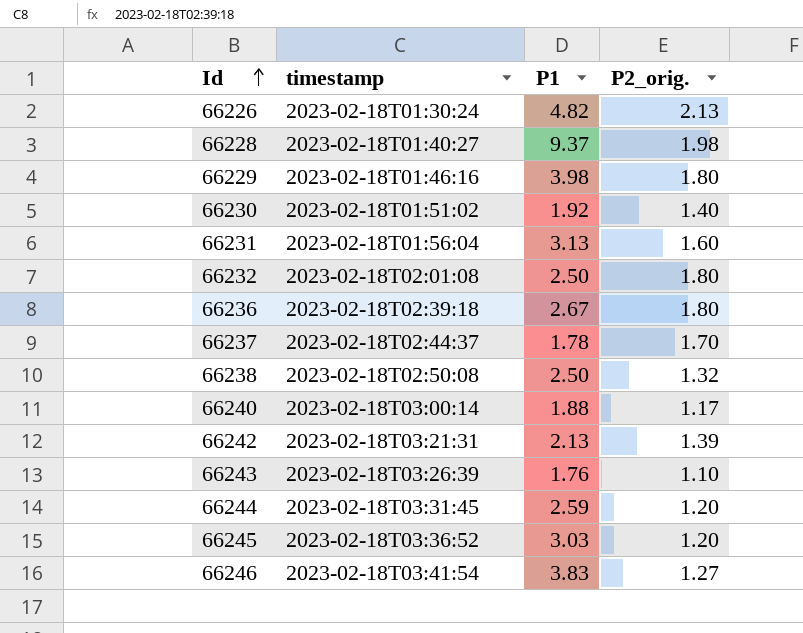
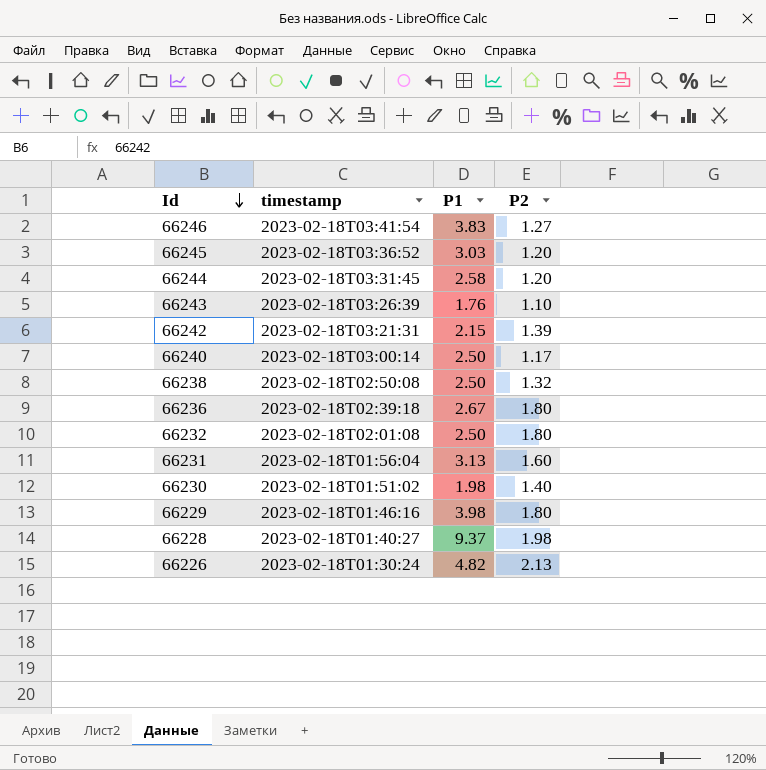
row order: Id ascending -> Id descending
column name: P2_orig. -> P2
row 66237: 2023-02-18T02:44:37 | 1.78 | 1.70 -> none
66244 | P1: 2.59 -> 2.58
66242 | P1: 2.13 -> 2.15
66240 | P1: 1.88 -> 2.50
66230 | P1: 1.92 -> 1.98

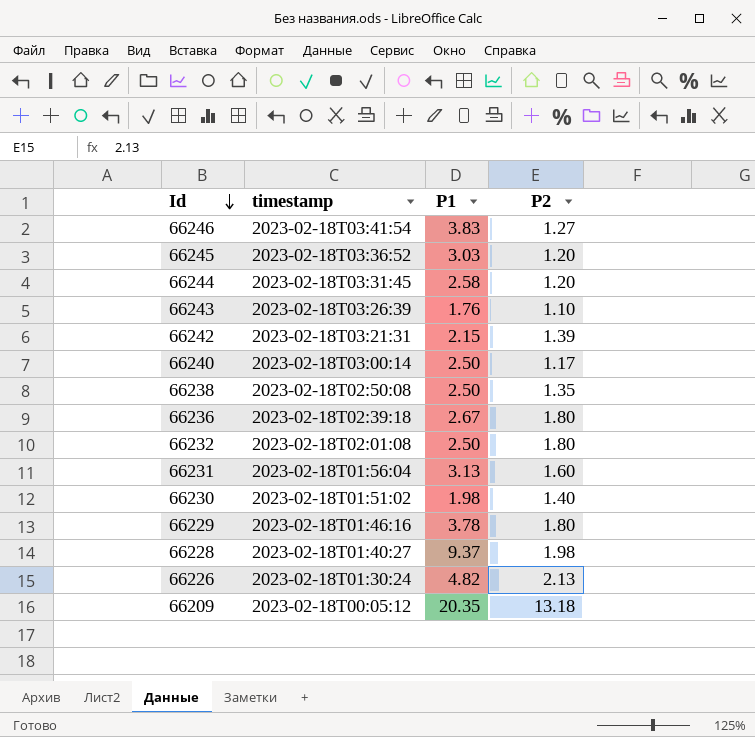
66238 | P2: 1.32 -> 1.35
66229 | P1: 3.98 -> 3.78
row 66209: none -> 2023-02-18T00:05:12 | 20.35 | 13.18

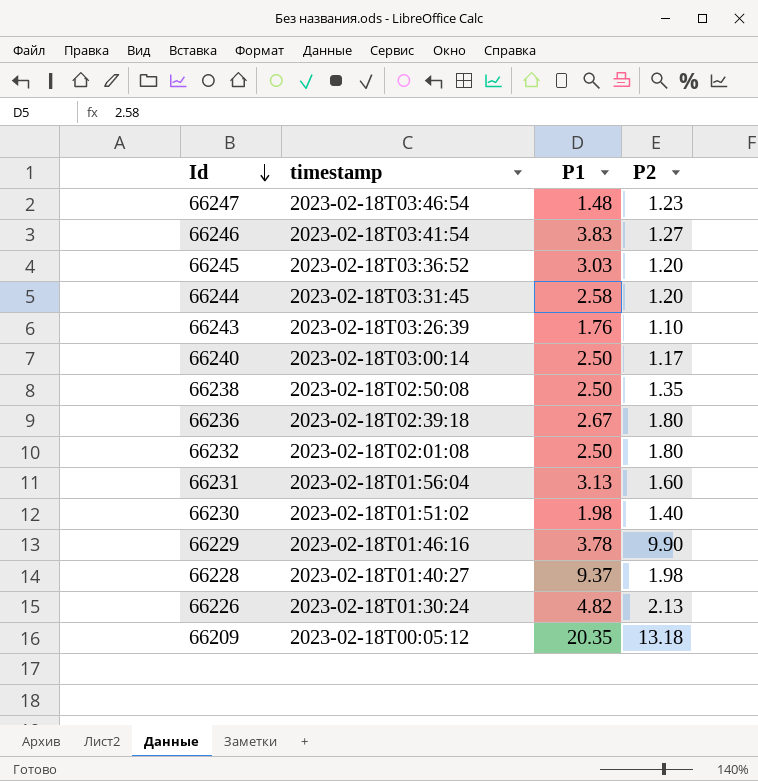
row 66242: 2023-02-18T03:21:31 | 2.15 | 1.39 -> none
row 66247: none -> 2023-02-18T03:46:54 | 1.48 | 1.23
66229 | P2: 1.80 -> 9.90

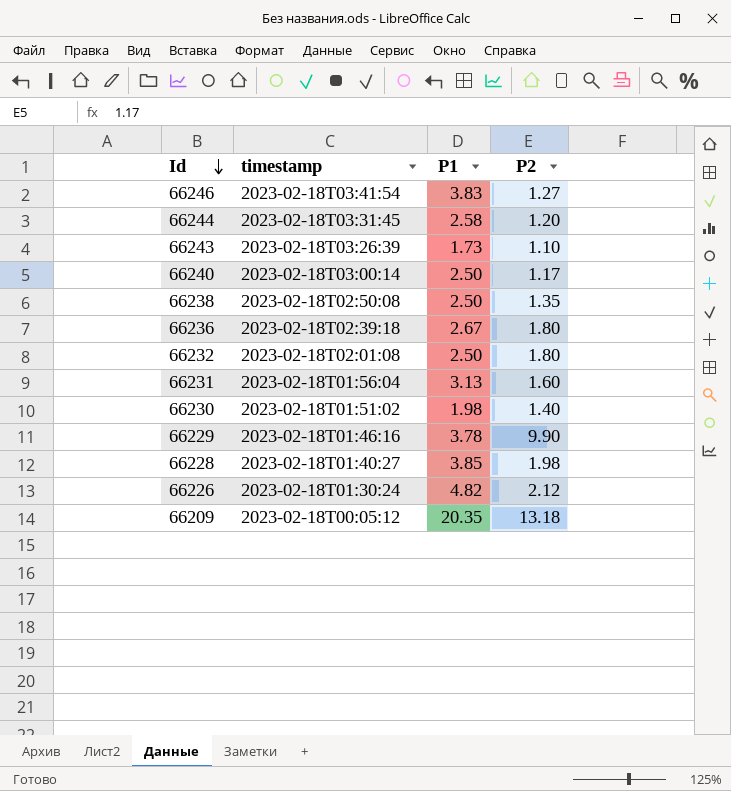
row 66247: 2023-02-18T03:46:54 | 1.48 | 1.23 -> none
row 66245: 2023-02-18T03:36:52 | 3.03 | 1.20 -> none
66243 | P1: 1.76 -> 1.73
66228 | P1: 9.37 -> 3.85
66226 | P2: 2.13 -> 2.12

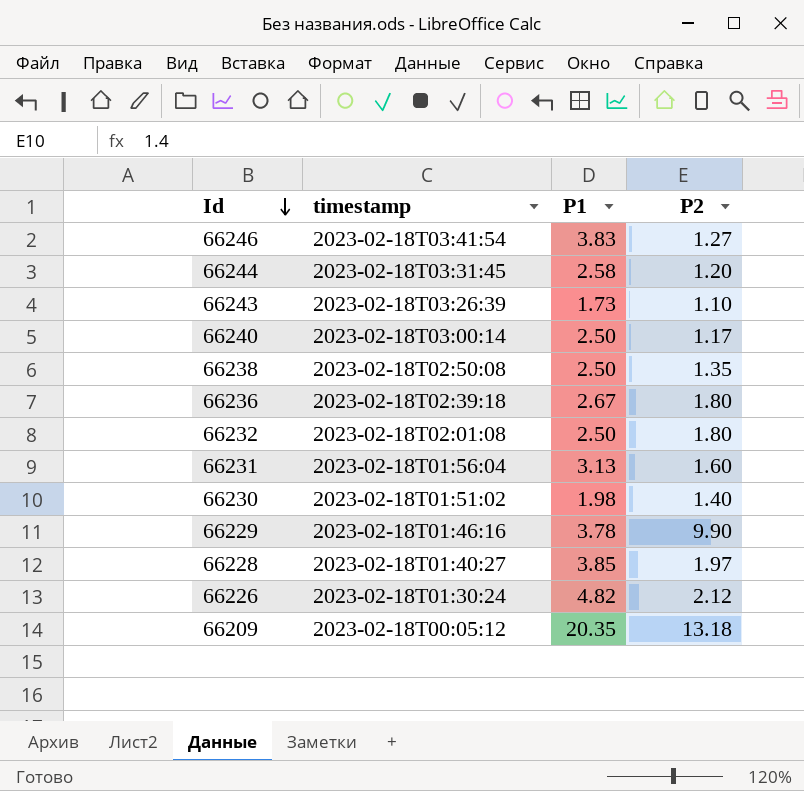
66228 | P2: 1.98 -> 1.97

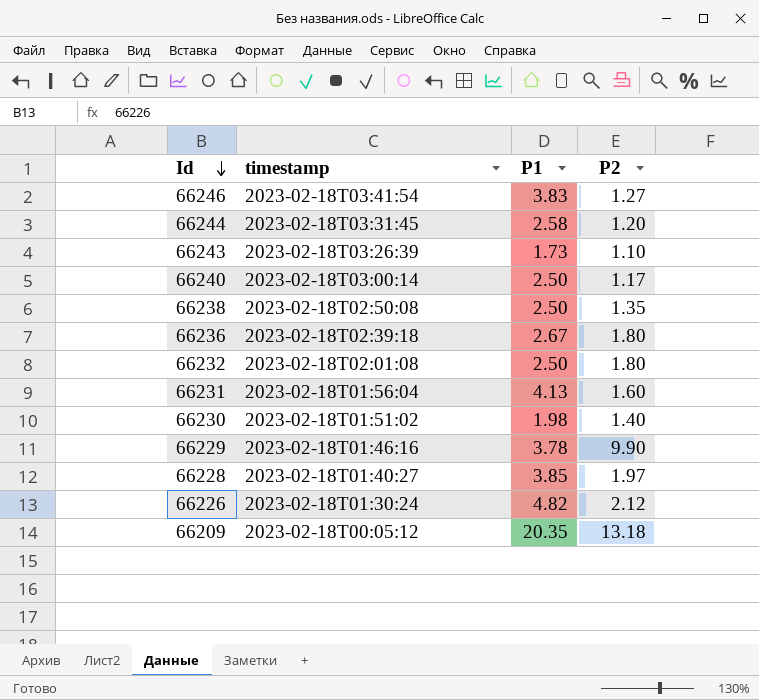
66231 | P1: 3.13 -> 4.13

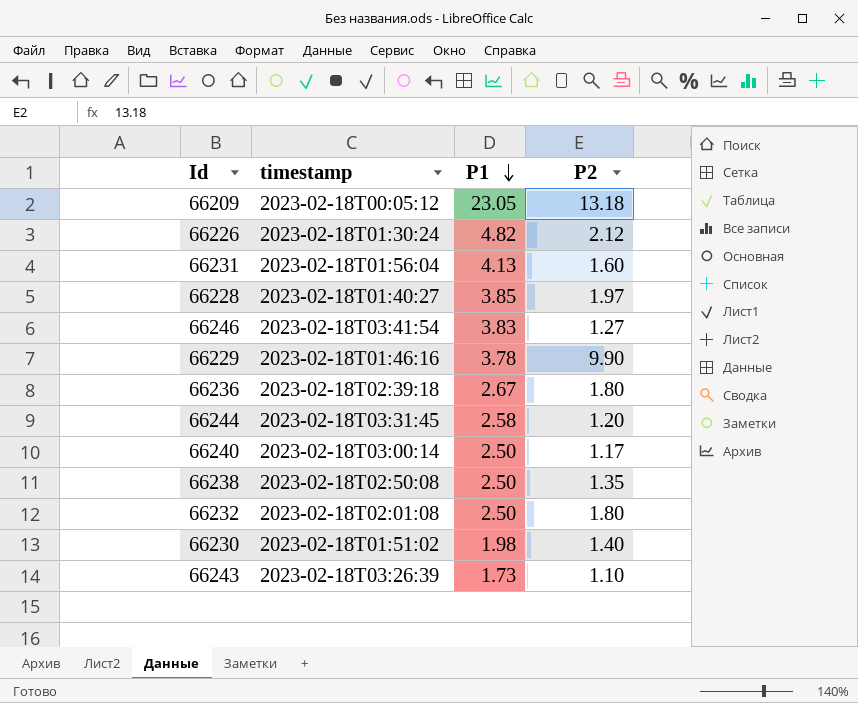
row order: Id descending -> P1 descending
66209 | P1: 20.35 -> 23.05

